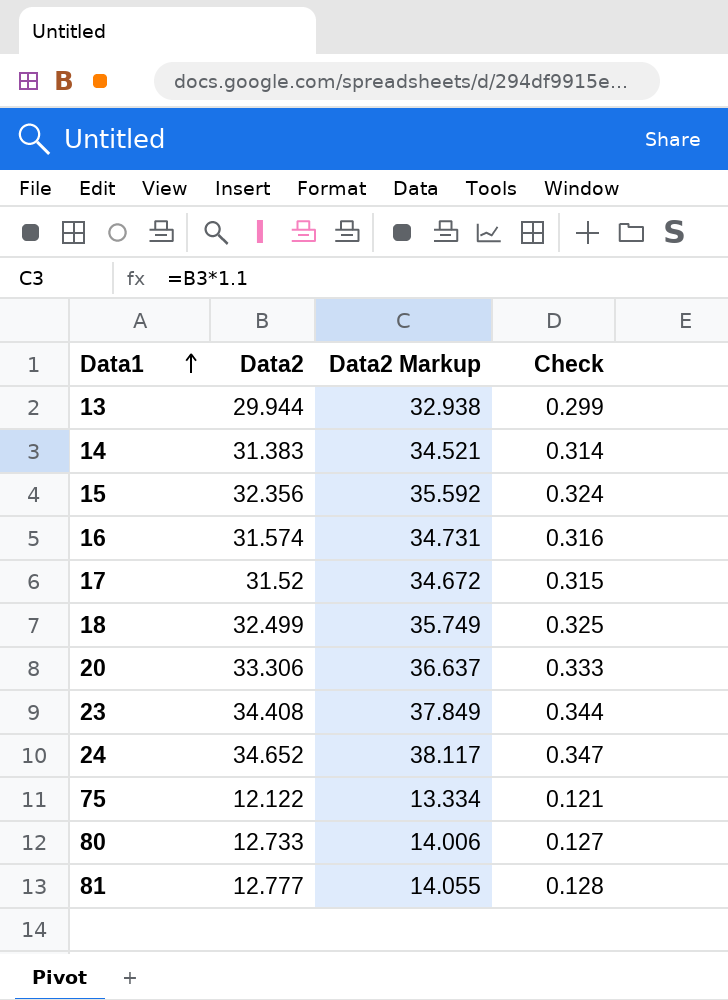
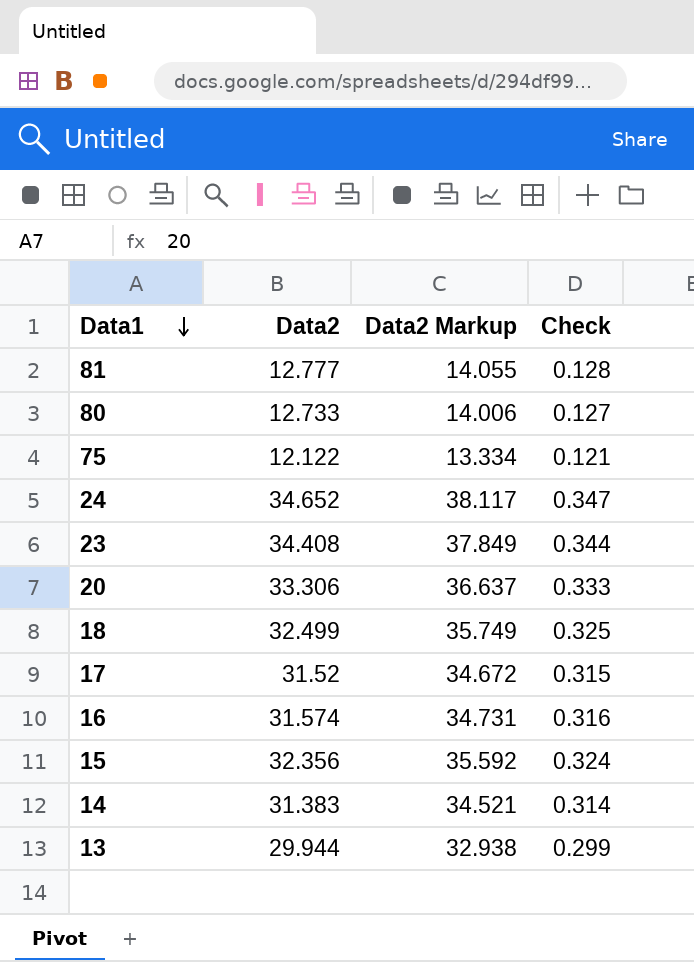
row order: Data1 ascending -> Data1 descending

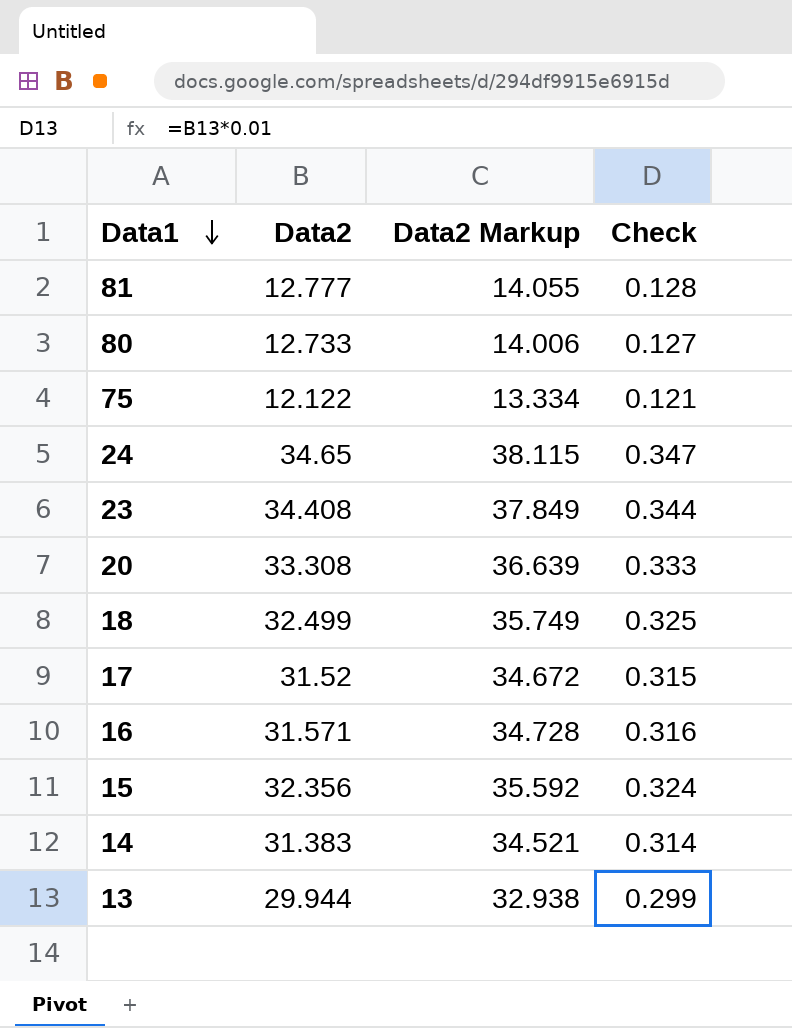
24 | Data2: 34.652 -> 34.65
24 | Data2 Markup: 38.117 -> 38.115
20 | Data2: 33.306 -> 33.308
20 | Data2 Markup: 36.637 -> 36.639
16 | Data2: 31.574 -> 31.571
16 | Data2 Markup: 34.731 -> 34.728

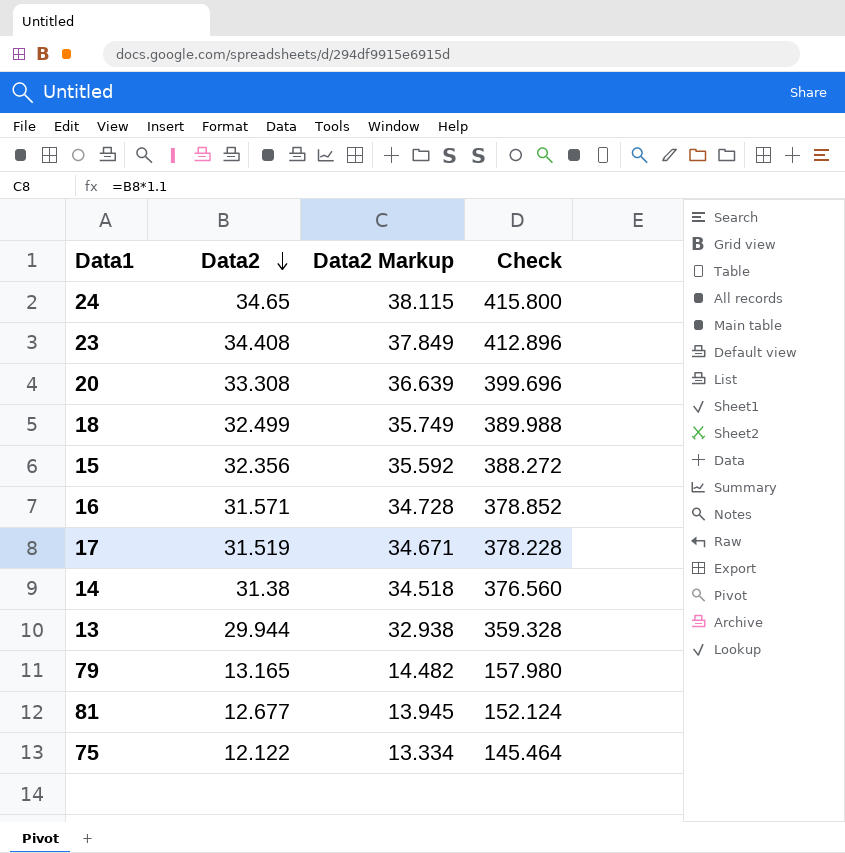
row order: Data1 descending -> Data2 descending
column Check | formula: [Data2] * 0.01 -> [Data2] * 12
row 80: 12.733 | 14.006 | 0.127 -> none
17 | Data2: 31.52 -> 31.519
17 | Data2 Markup: 34.672 -> 34.671
14 | Data2: 31.383 -> 31.38
14 | Data2 Markup: 34.521 -> 34.518
row 79: none -> 13.165 | 14.482 | 157.980
81 | Data2: 12.777 -> 12.677
81 | Data2 Markup: 14.055 -> 13.945

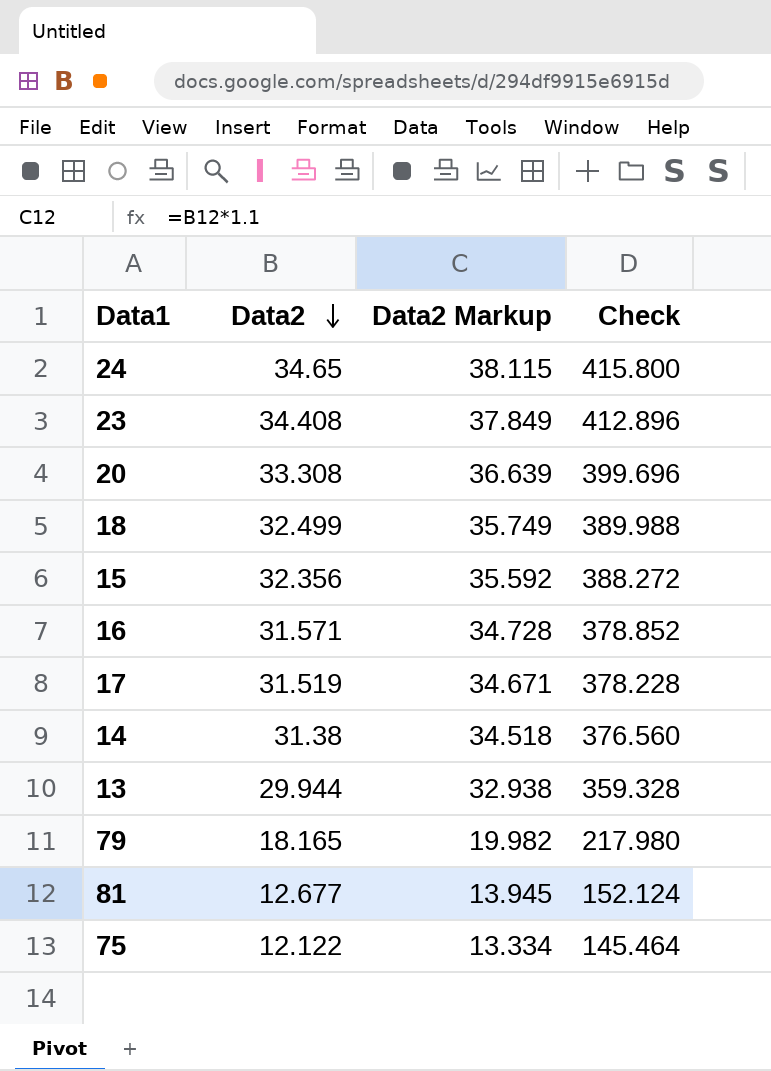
79 | Data2: 13.165 -> 18.165
79 | Data2 Markup: 14.482 -> 19.982
79 | Check: 157.980 -> 217.980

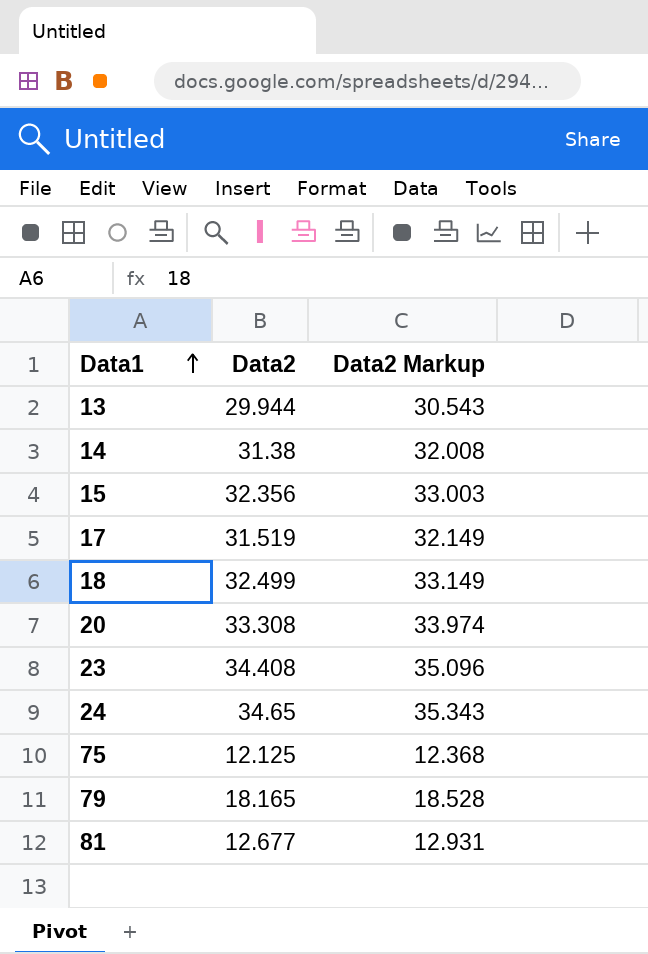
row order: Data2 descending -> Data1 ascending
column Check | formula: [Data2] * 12 -> none
column Data2 Markup | formula: [Data2] * 1.1 -> [Data2] * 1.02
row 16: 31.571 | 34.728 | 378.852 -> none
75 | Data2: 12.122 -> 12.125

